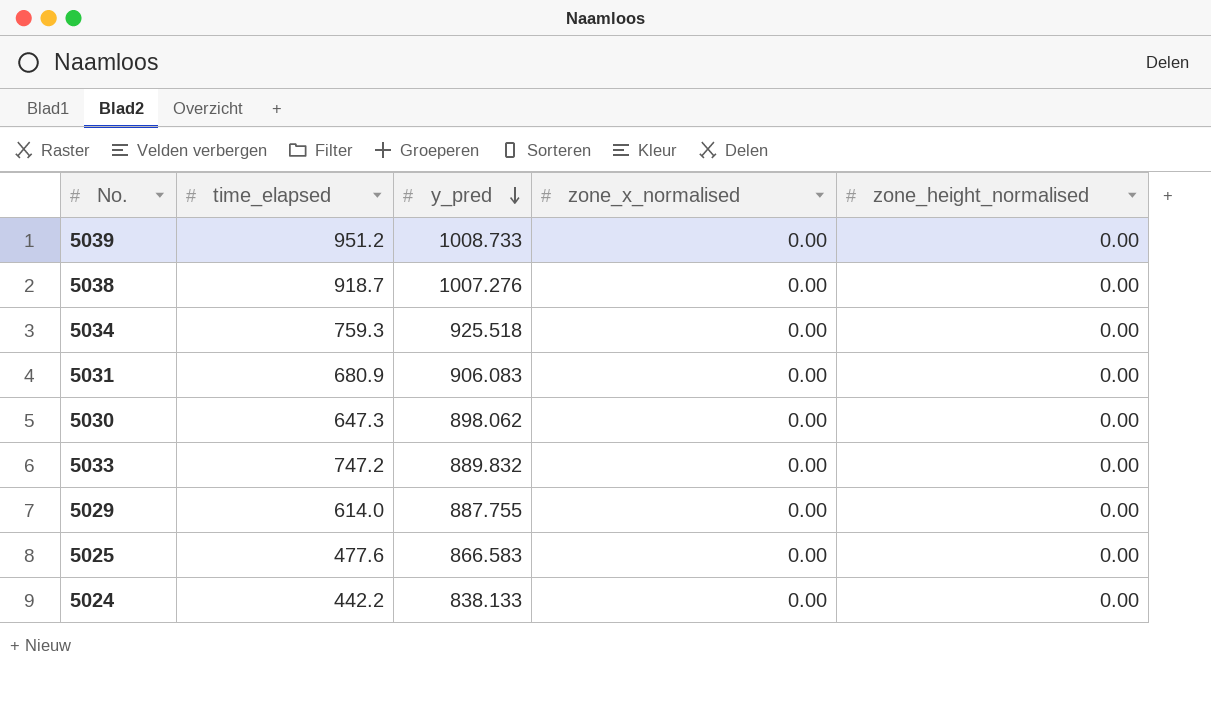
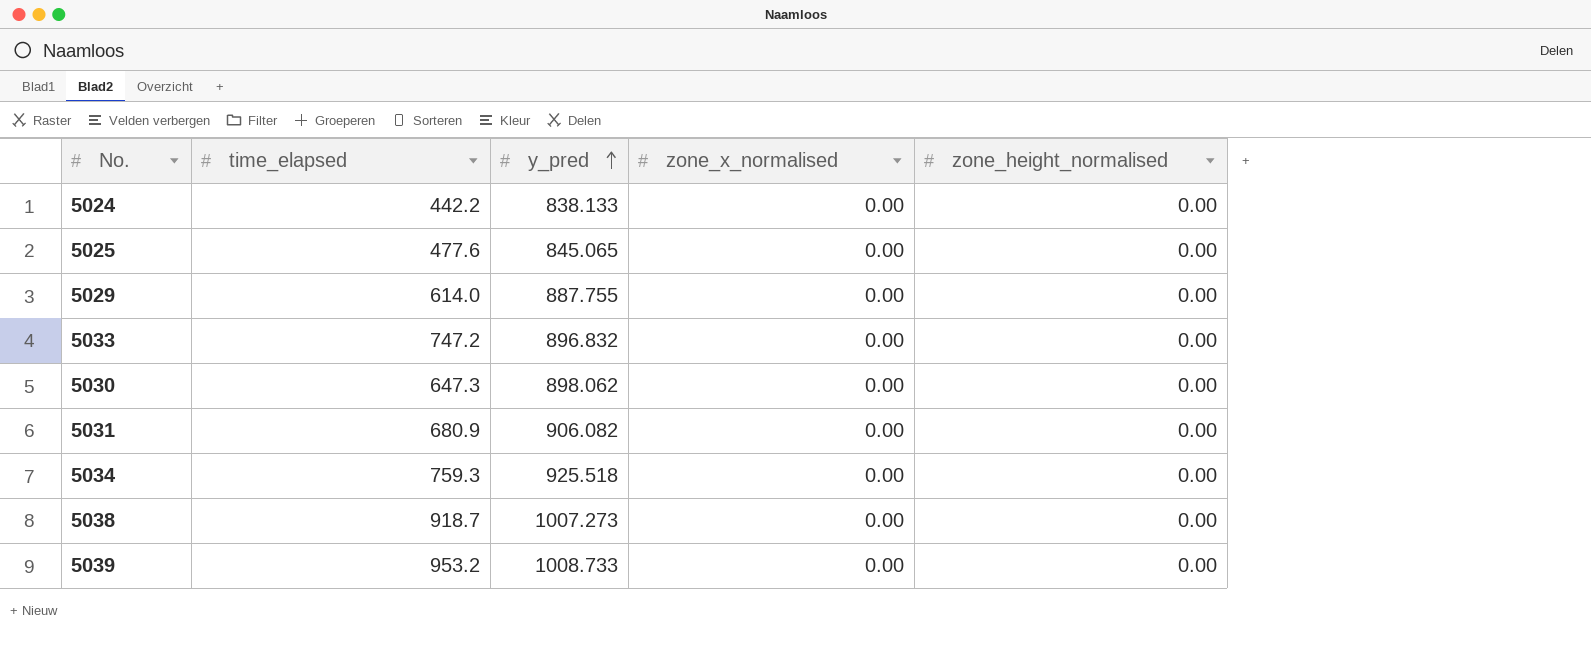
row order: y_pred descending -> y_pred ascending
5025 | y_pred: 866.583 -> 845.065
5033 | y_pred: 889.832 -> 896.832
5031 | y_pred: 906.083 -> 906.082
5038 | y_pred: 1007.276 -> 1007.273
5039 | time_elapsed: 951.2 -> 953.2

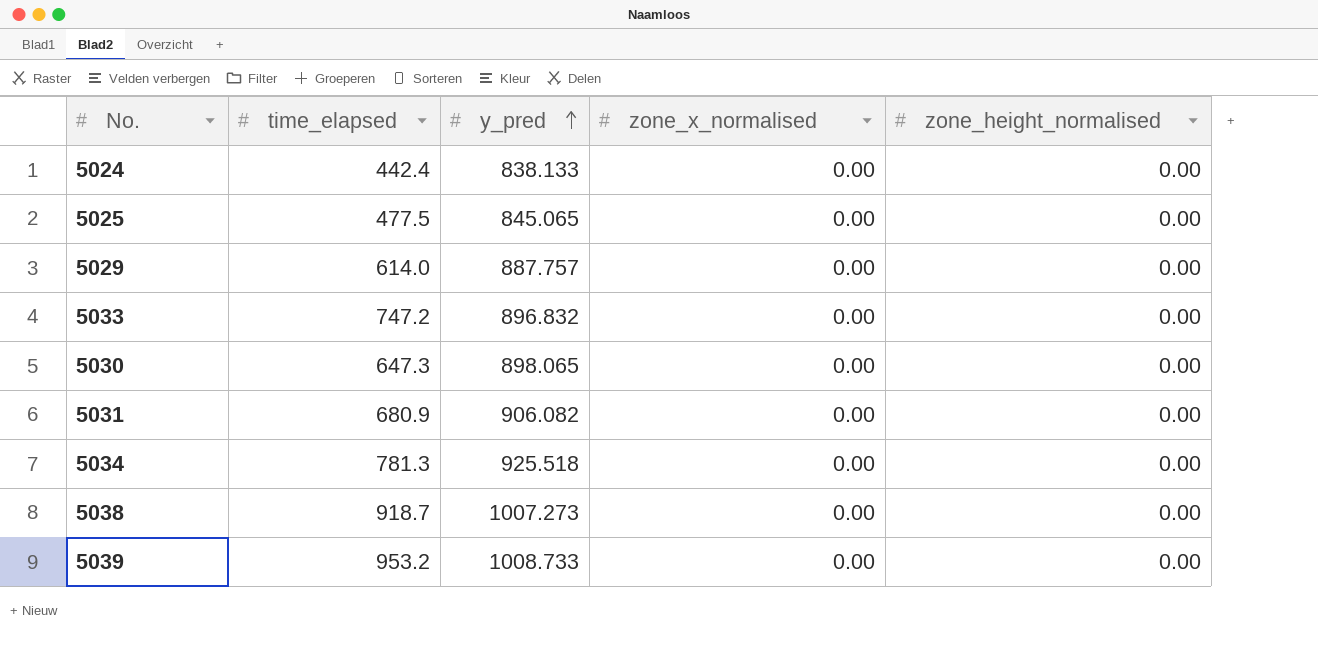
5024 | time_elapsed: 442.2 -> 442.4
5025 | time_elapsed: 477.6 -> 477.5
5029 | y_pred: 887.755 -> 887.757
5030 | y_pred: 898.062 -> 898.065
5034 | time_elapsed: 759.3 -> 781.3

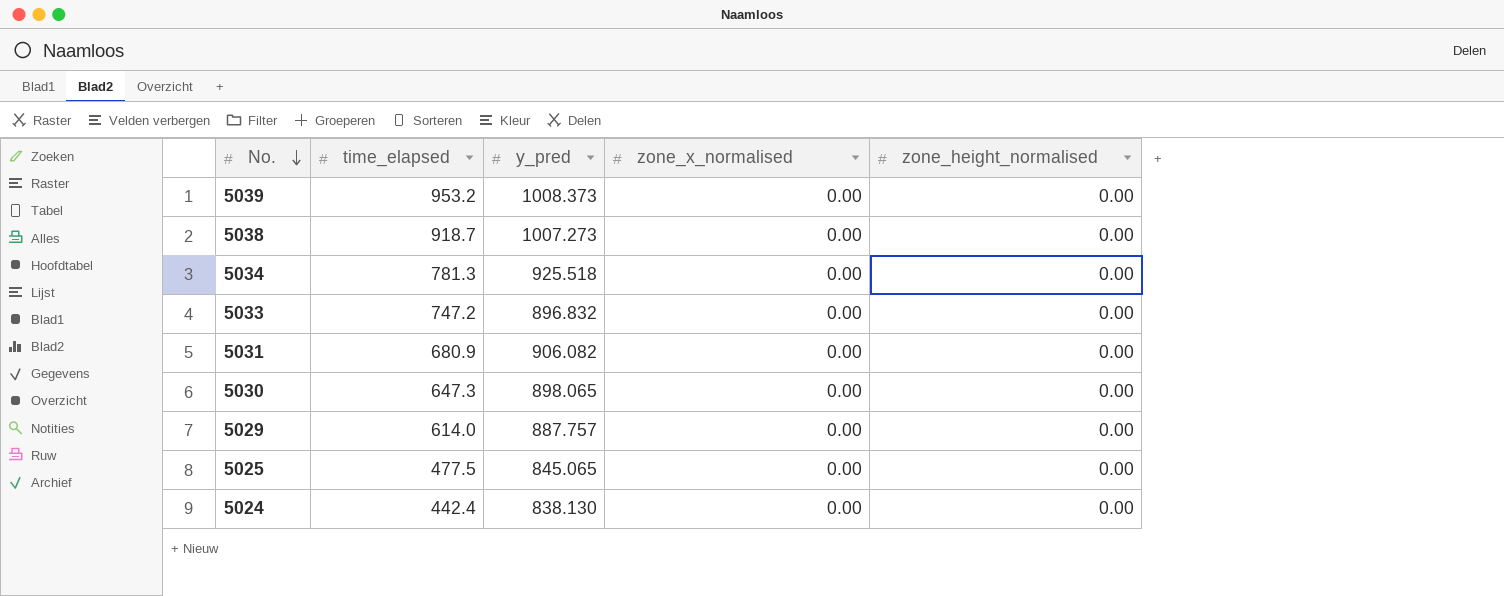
row order: y_pred ascending -> No. descending
5039 | y_pred: 1008.733 -> 1008.373
5024 | y_pred: 838.133 -> 838.130

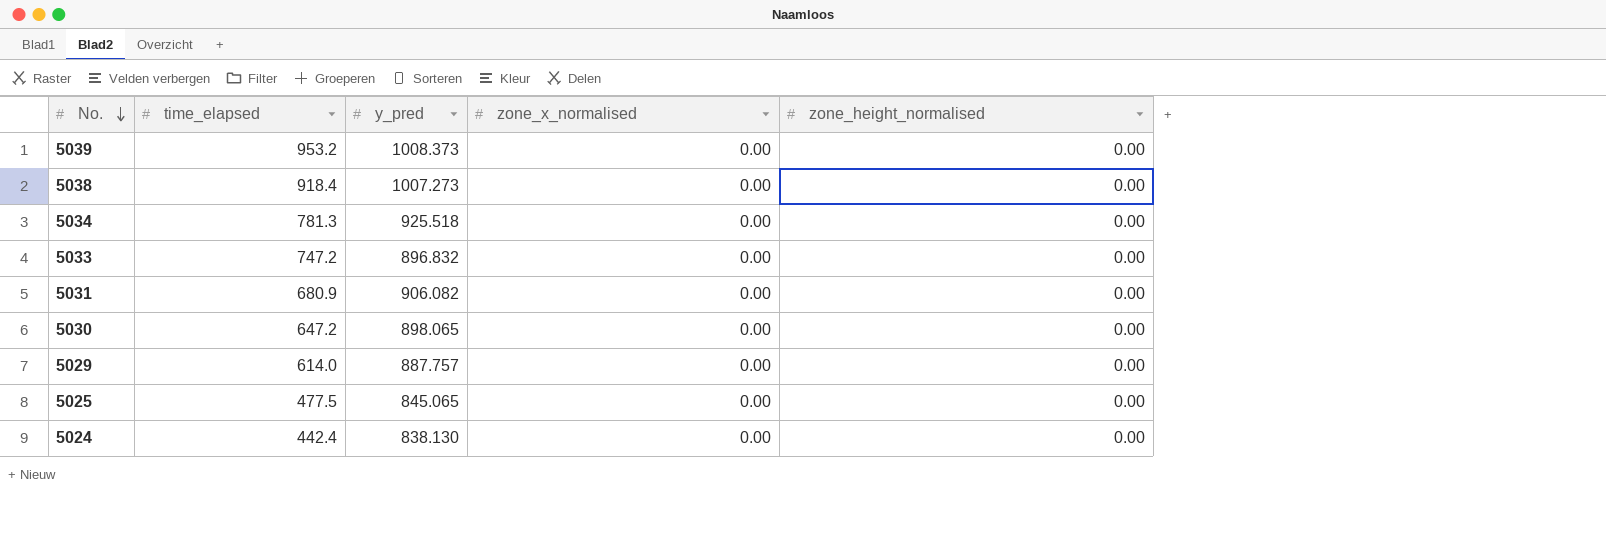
5038 | time_elapsed: 918.7 -> 918.4
5030 | time_elapsed: 647.3 -> 647.2

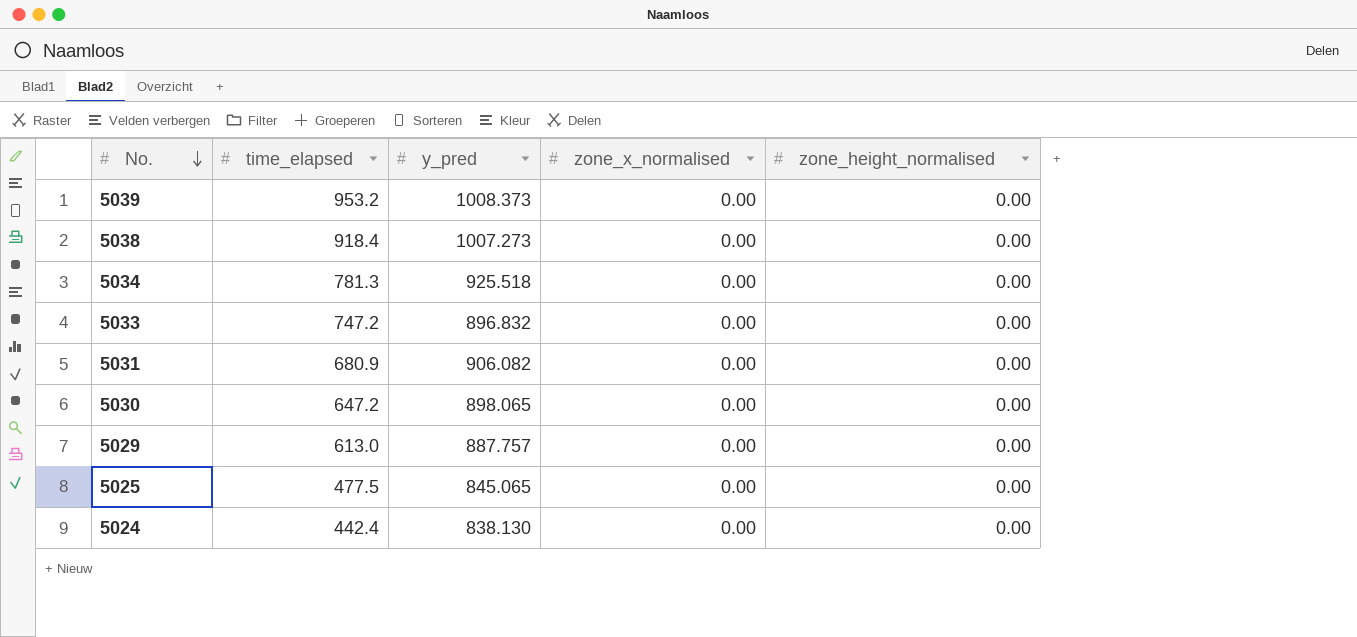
5029 | time_elapsed: 614.0 -> 613.0

